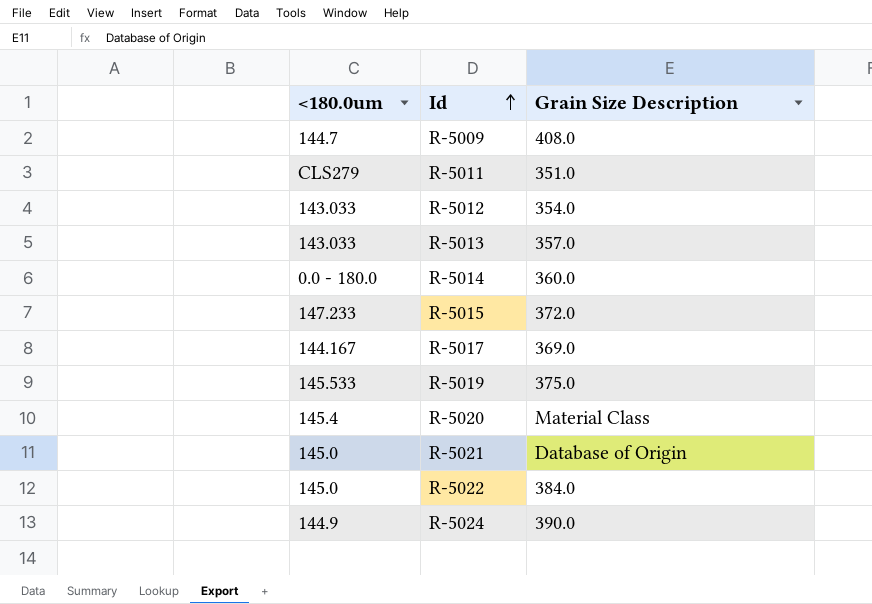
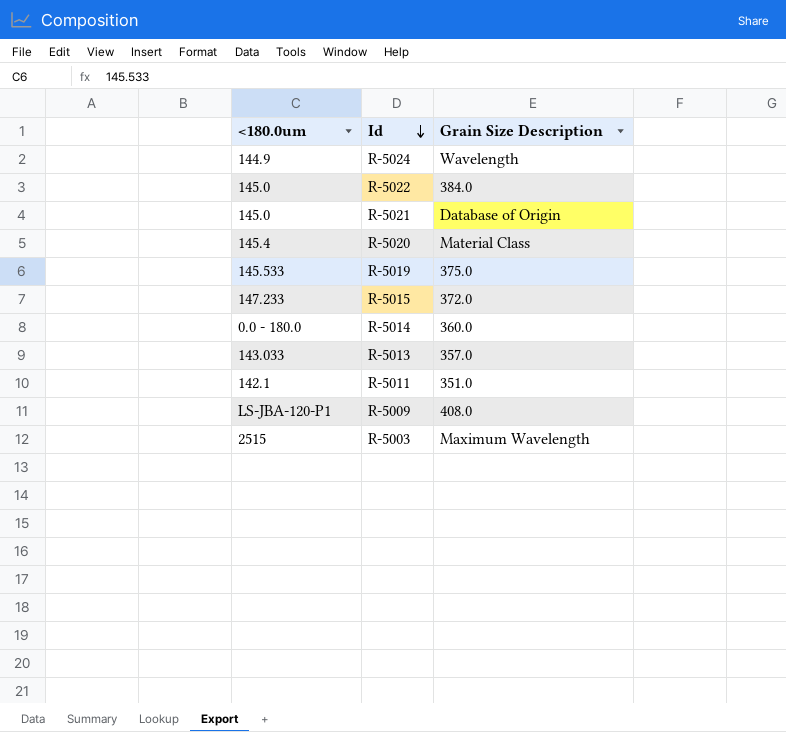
row order: Id ascending -> Id descending
row R-5012: 143.033 | 354.0 -> none
row R-5017: 144.167 | 369.0 -> none
R-5024 | Grain Size Description: 390.0 -> Wavelength
R-5011 | <180.0um: CLS279 -> 142.1
R-5009 | <180.0um: 144.7 -> LS-JBA-120-P1
row R-5003: none -> 2515 | Maximum Wavelength

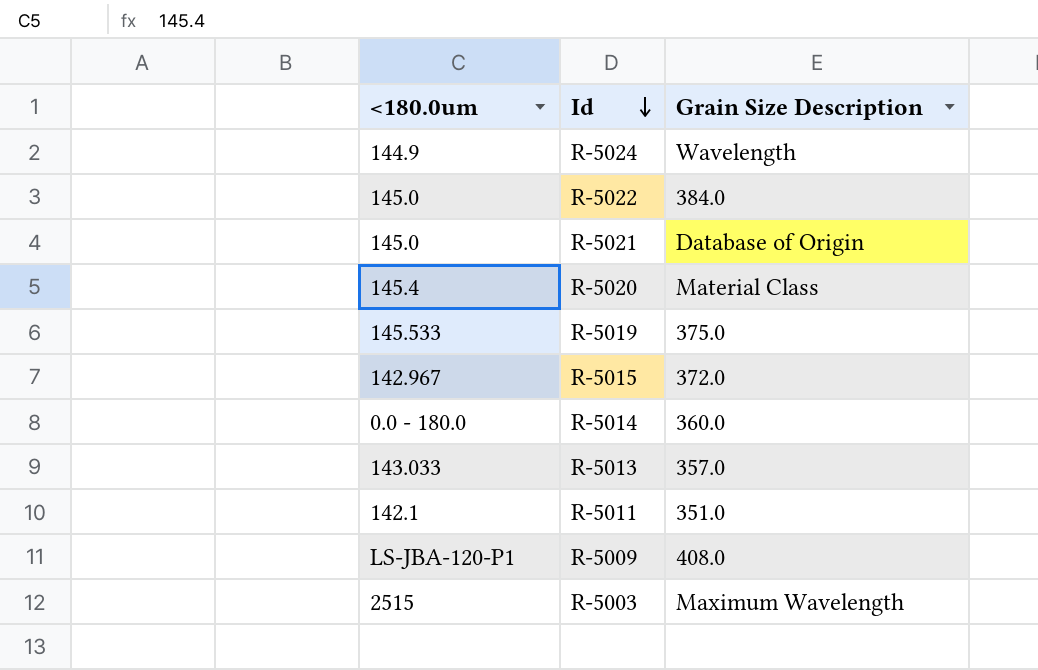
R-5015 | <180.0um: 147.233 -> 142.967

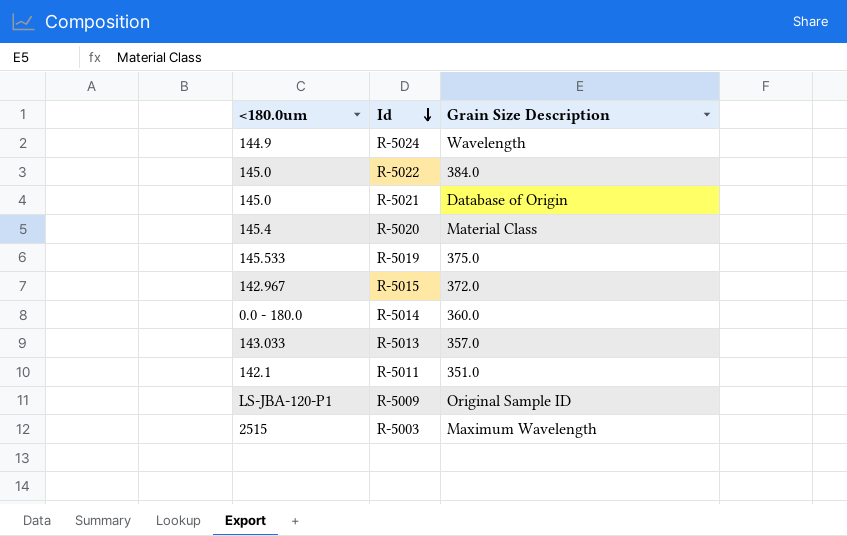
R-5009 | Grain Size Description: 408.0 -> Original Sample ID

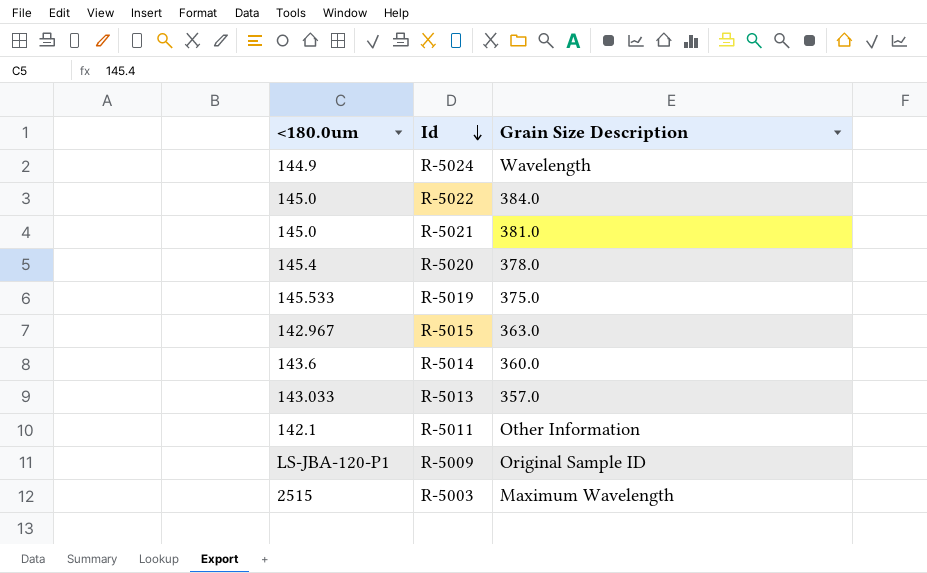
R-5021 | Grain Size Description: Database of Origin -> 381.0
R-5020 | Grain Size Description: Material Class -> 378.0
R-5015 | Grain Size Description: 372.0 -> 363.0
R-5014 | <180.0um: 0.0 - 180.0 -> 143.6
R-5011 | Grain Size Description: 351.0 -> Other Information

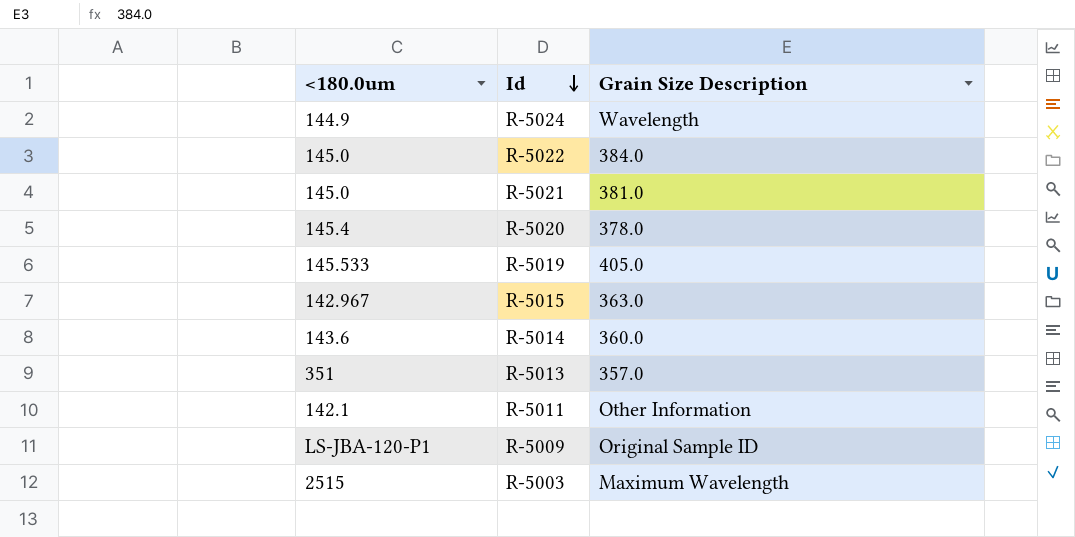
R-5019 | Grain Size Description: 375.0 -> 405.0
R-5013 | <180.0um: 143.033 -> 351

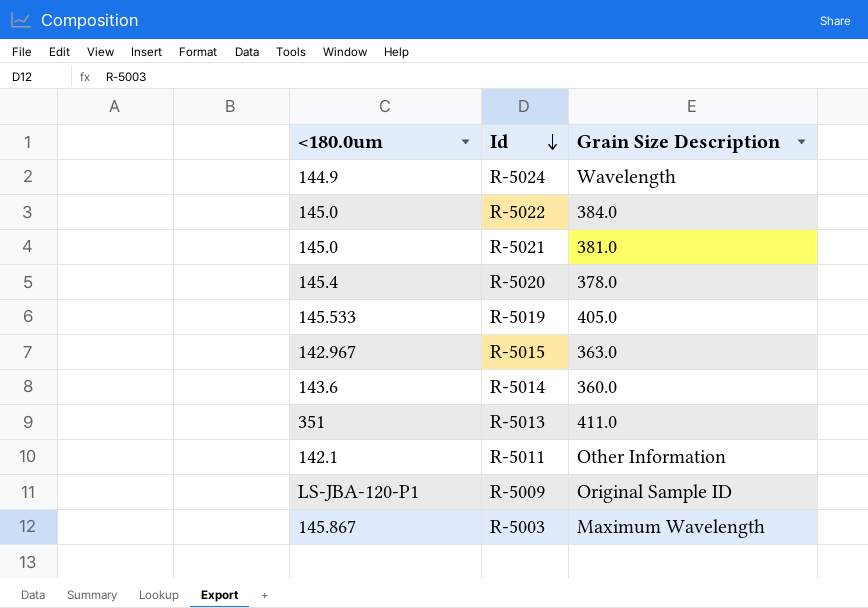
R-5013 | Grain Size Description: 357.0 -> 411.0
R-5003 | <180.0um: 2515 -> 145.867

